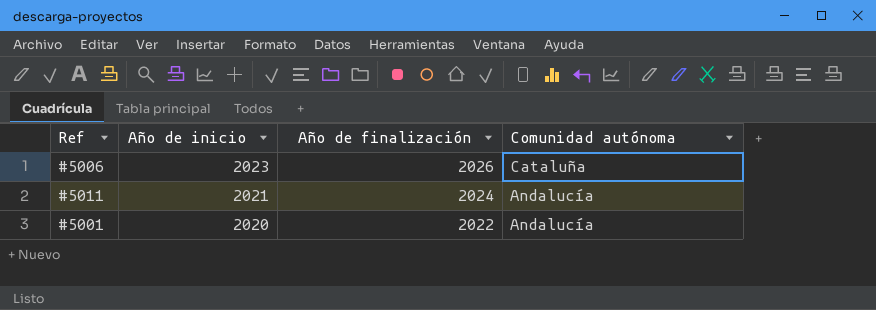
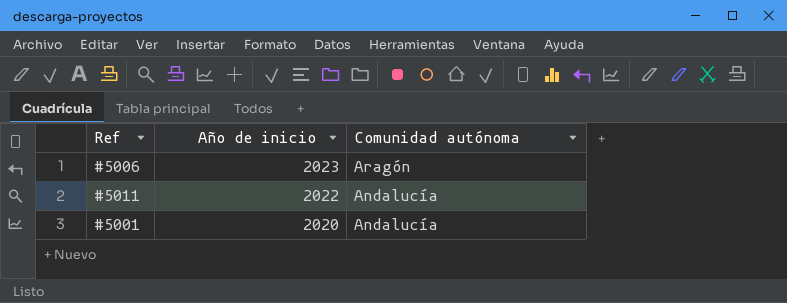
column Año de finalización | position: 3 -> none
#5006 | Comunidad autónoma: Cataluña -> Aragón
#5011 | Año de inicio: 2021 -> 2022

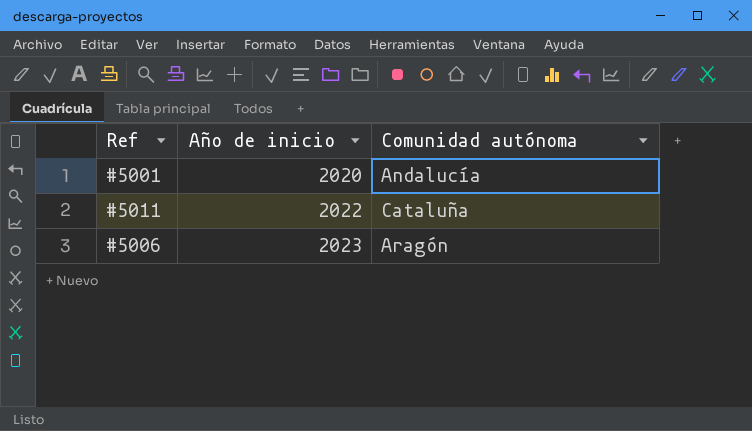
row order: Año de inicio descending -> Año de inicio ascending
#5011 | Comunidad autónoma: Andalucía -> Cataluña

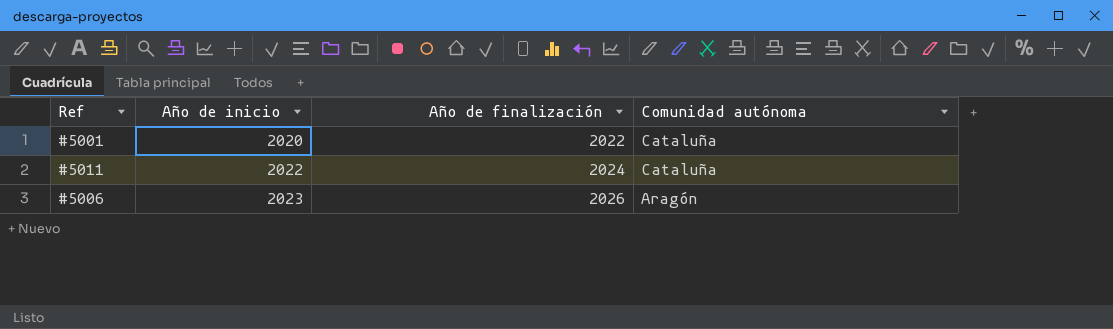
column Año de finalización | position: none -> 3
#5001 | Comunidad autónoma: Andalucía -> Cataluña

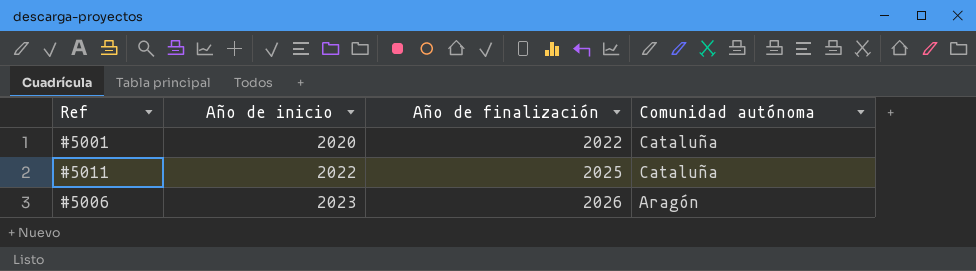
#5011 | Año de finalización: 2024 -> 2025

